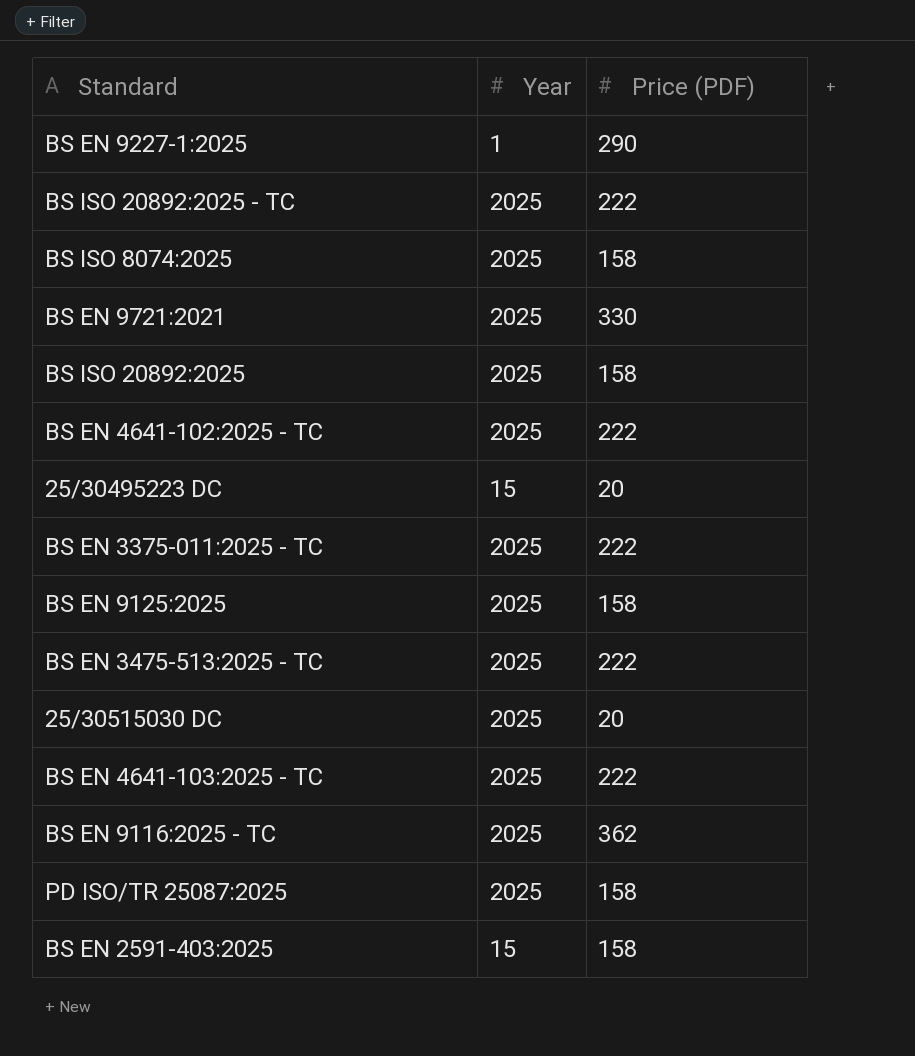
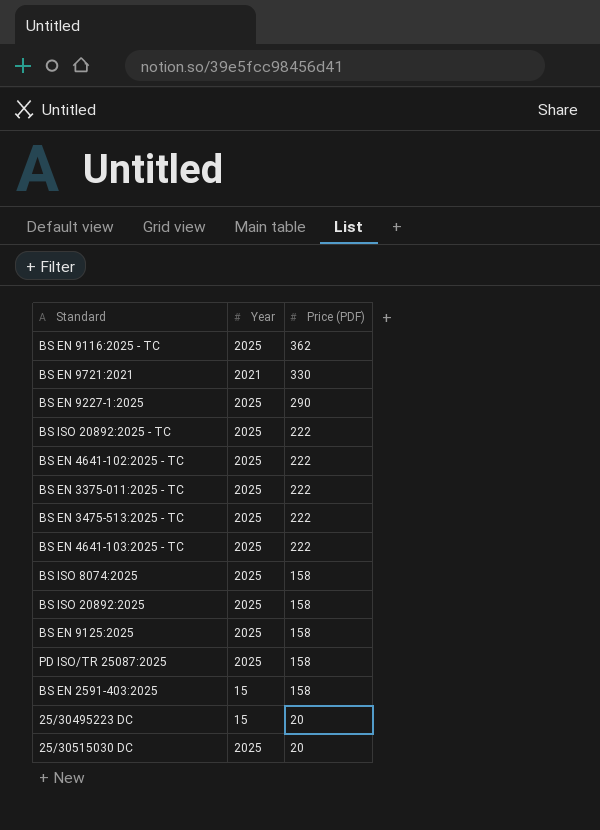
row order: none -> Price (PDF) descending
BS EN 9721:2021 | Year: 2025 -> 2021
BS EN 9227-1:2025 | Year: 1 -> 2025

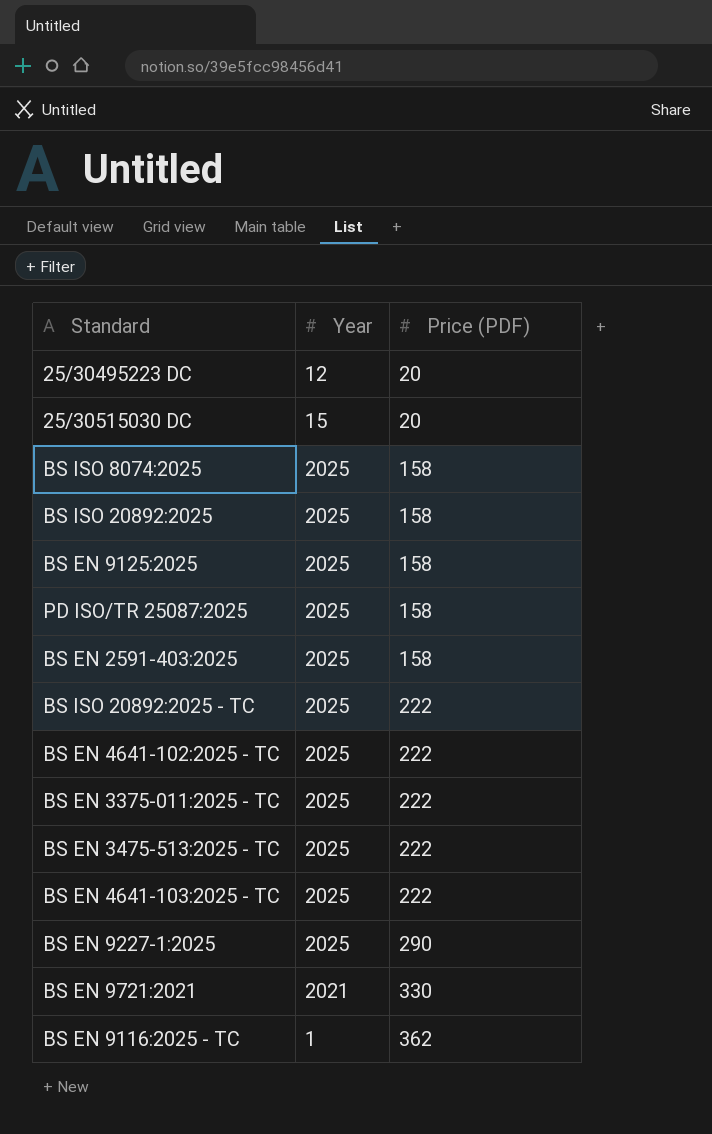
row order: Price (PDF) descending -> Price (PDF) ascending
25/30495223 DC | Year: 15 -> 12
25/30515030 DC | Year: 2025 -> 15
BS EN 2591-403:2025 | Year: 15 -> 2025
BS EN 9116:2025 - TC | Year: 2025 -> 1

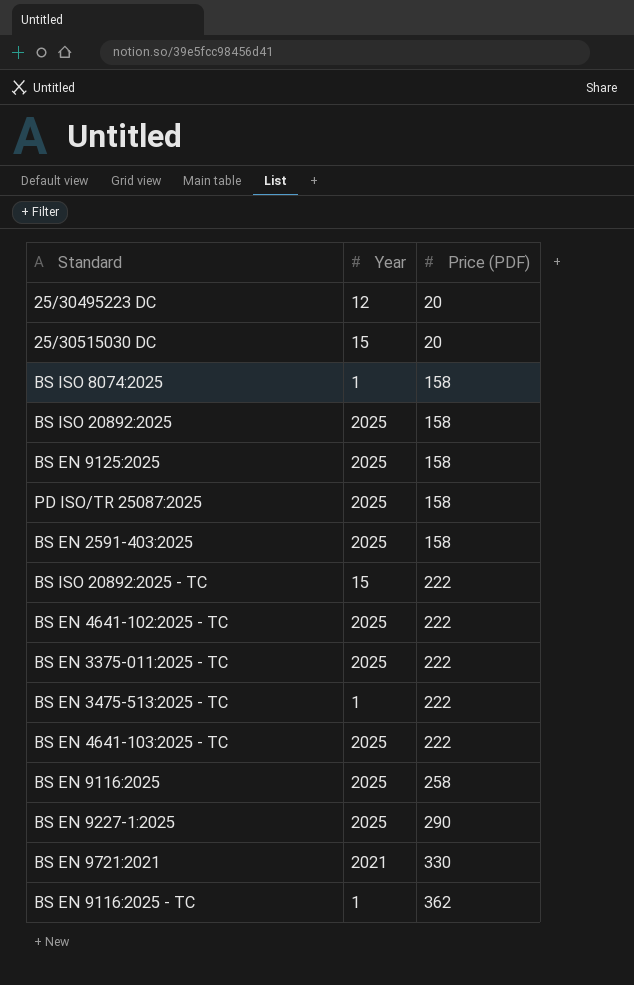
BS ISO 8074:2025 | Year: 2025 -> 1
BS ISO 20892:2025 - TC | Year: 2025 -> 15
BS EN 3475-513:2025 - TC | Year: 2025 -> 1
row BS EN 9116:2025: none -> 2025 | 258

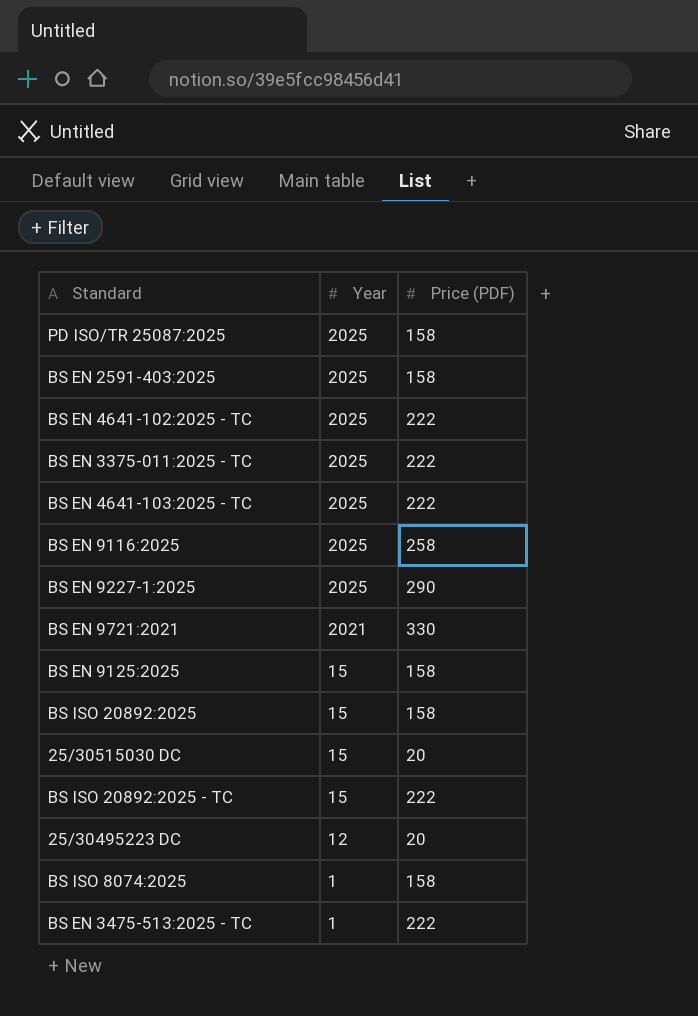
row order: Price (PDF) ascending -> Year descending
row BS EN 9116:2025 - TC: 1 | 362 -> none
BS EN 9125:2025 | Year: 2025 -> 15
BS ISO 20892:2025 | Year: 2025 -> 15

